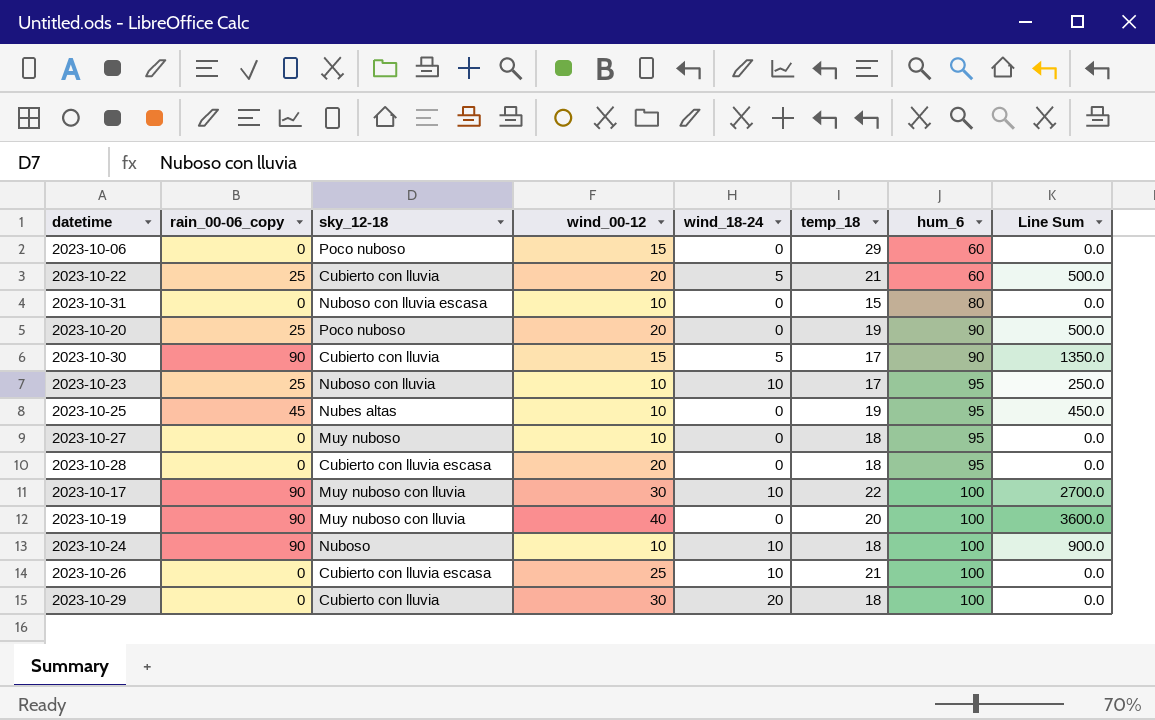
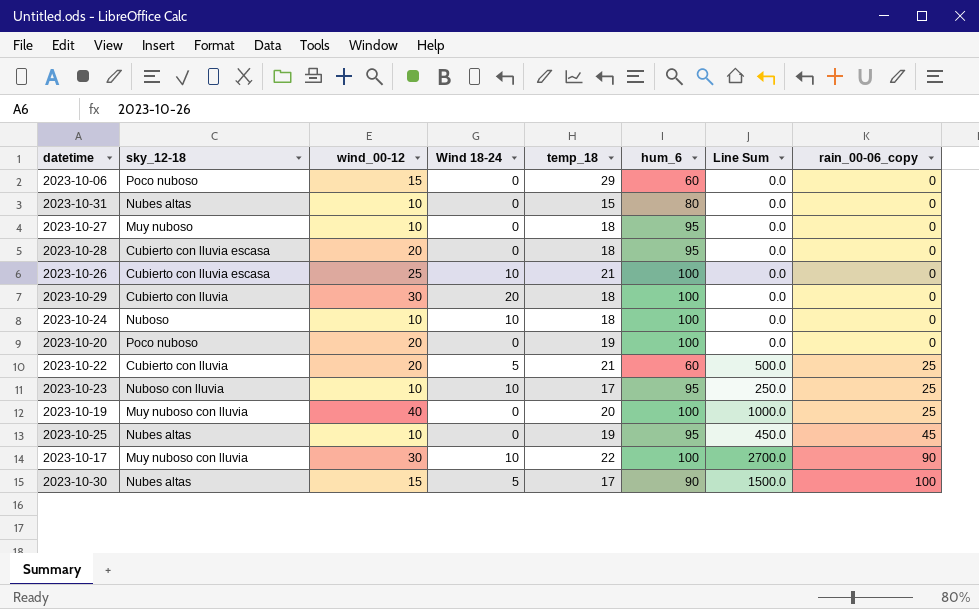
row order: hum_6 ascending -> rain_00-06_copy ascending
column name: wind_18-24 -> Wind 18-24
column rain_00-06_copy | position: 2 -> 8
2023-10-31 | sky_12-18: Nuboso con lluvia escasa -> Nubes altas
2023-10-24 | Line Sum: 900.0 -> 0.0
2023-10-24 | rain_00-06_copy: 90 -> 0
2023-10-20 | hum_6: 90 -> 100
2023-10-20 | Line Sum: 500.0 -> 0.0
2023-10-20 | rain_00-06_copy: 25 -> 0
2023-10-19 | Line Sum: 3600.0 -> 1000.0
2023-10-19 | rain_00-06_copy: 90 -> 25
2023-10-30 | sky_12-18: Cubierto con lluvia -> Nubes altas
2023-10-30 | Line Sum: 1350.0 -> 1500.0
2023-10-30 | rain_00-06_copy: 90 -> 100

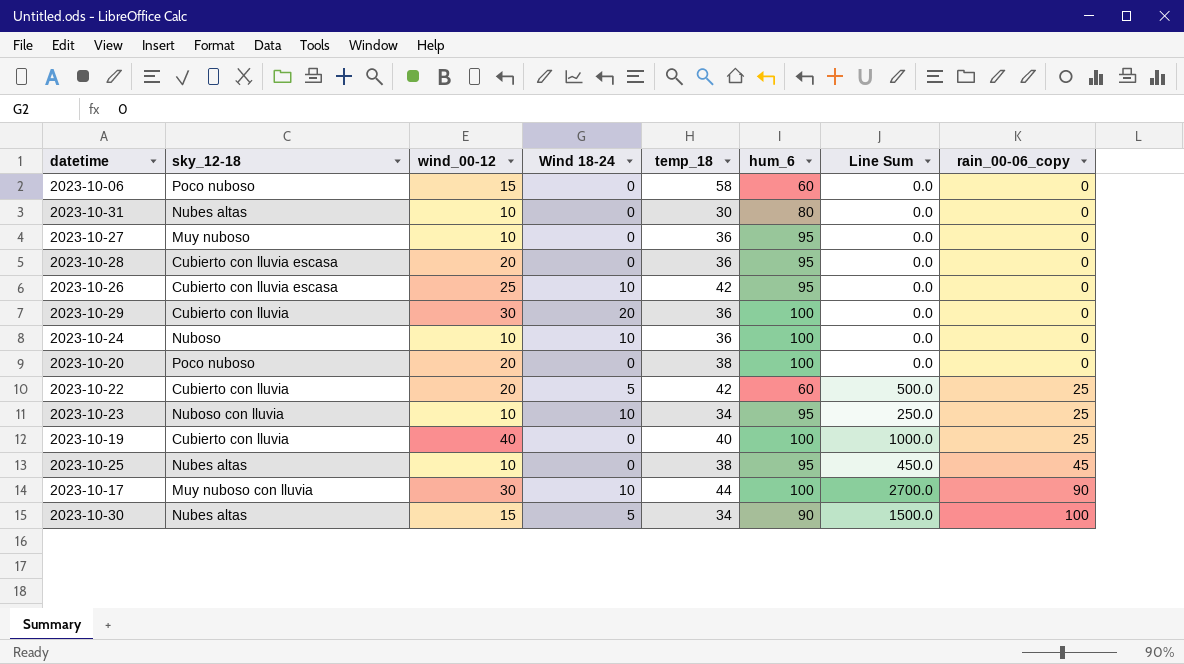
2023-10-06 | temp_18: 29 -> 58
2023-10-31 | temp_18: 15 -> 30
2023-10-27 | temp_18: 18 -> 36
2023-10-28 | temp_18: 18 -> 36
2023-10-26 | temp_18: 21 -> 42
2023-10-26 | hum_6: 100 -> 95
2023-10-29 | temp_18: 18 -> 36
2023-10-24 | temp_18: 18 -> 36
2023-10-20 | temp_18: 19 -> 38
2023-10-22 | temp_18: 21 -> 42
2023-10-23 | temp_18: 17 -> 34
2023-10-19 | sky_12-18: Muy nuboso con lluvia -> Cubierto con lluvia
2023-10-19 | temp_18: 20 -> 40
2023-10-25 | temp_18: 19 -> 38
2023-10-17 | temp_18: 22 -> 44
2023-10-30 | temp_18: 17 -> 34

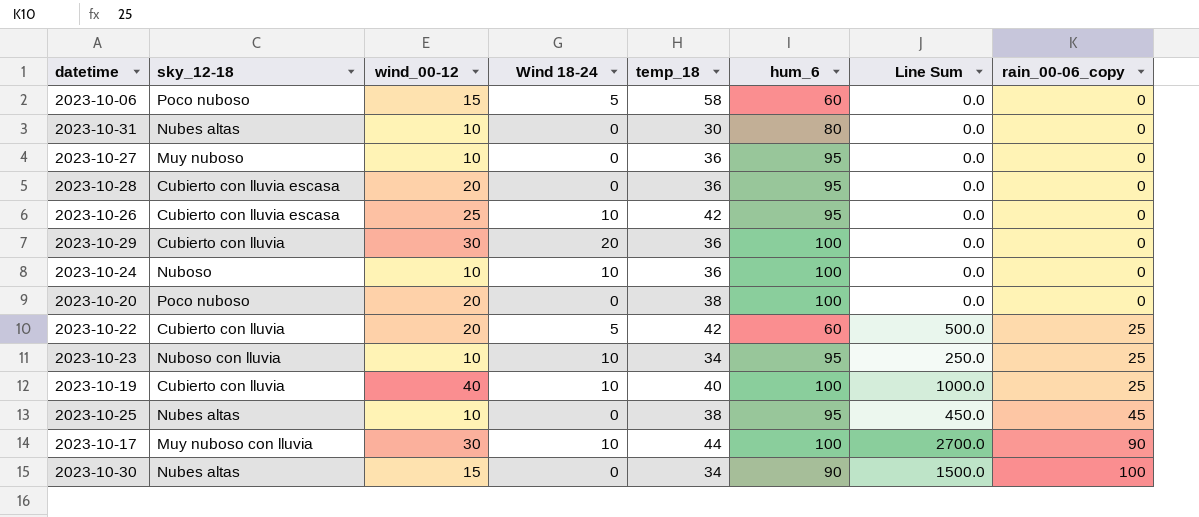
2023-10-06 | Wind 18-24: 0 -> 5
2023-10-19 | Wind 18-24: 0 -> 10
2023-10-30 | Wind 18-24: 5 -> 0

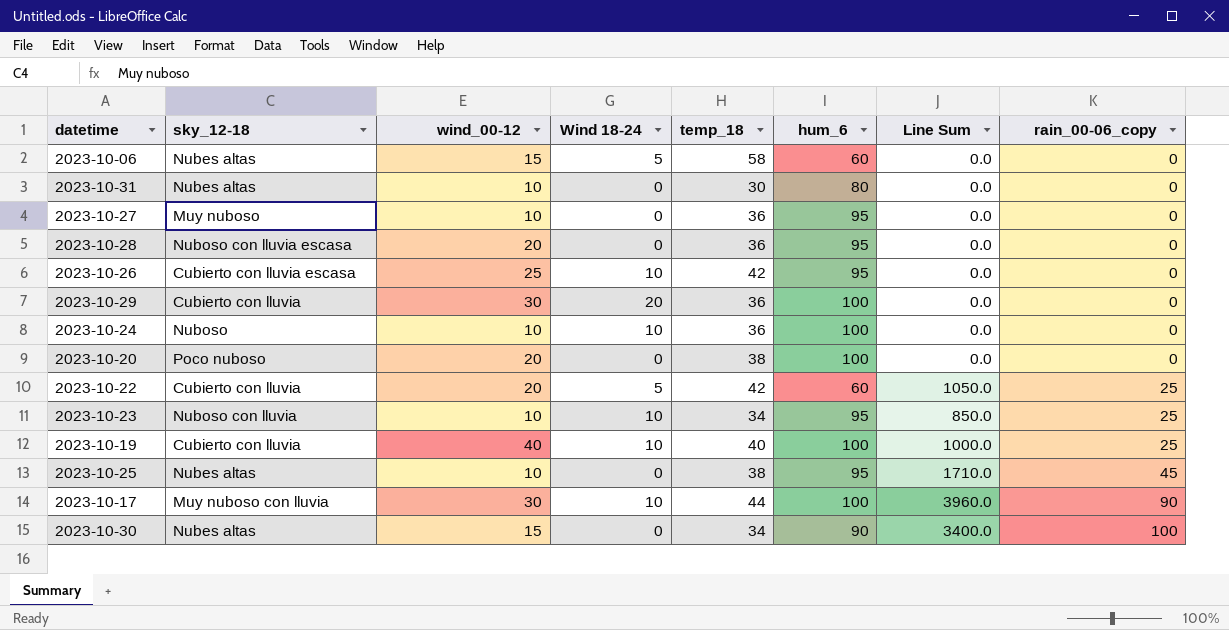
column Line Sum | formula: [wind_00-12] * [rain_00-06_copy] -> [temp_18] * [rain_00-06_copy]
2023-10-06 | sky_12-18: Poco nuboso -> Nubes altas
2023-10-28 | sky_12-18: Cubierto con lluvia escasa -> Nuboso con lluvia escasa

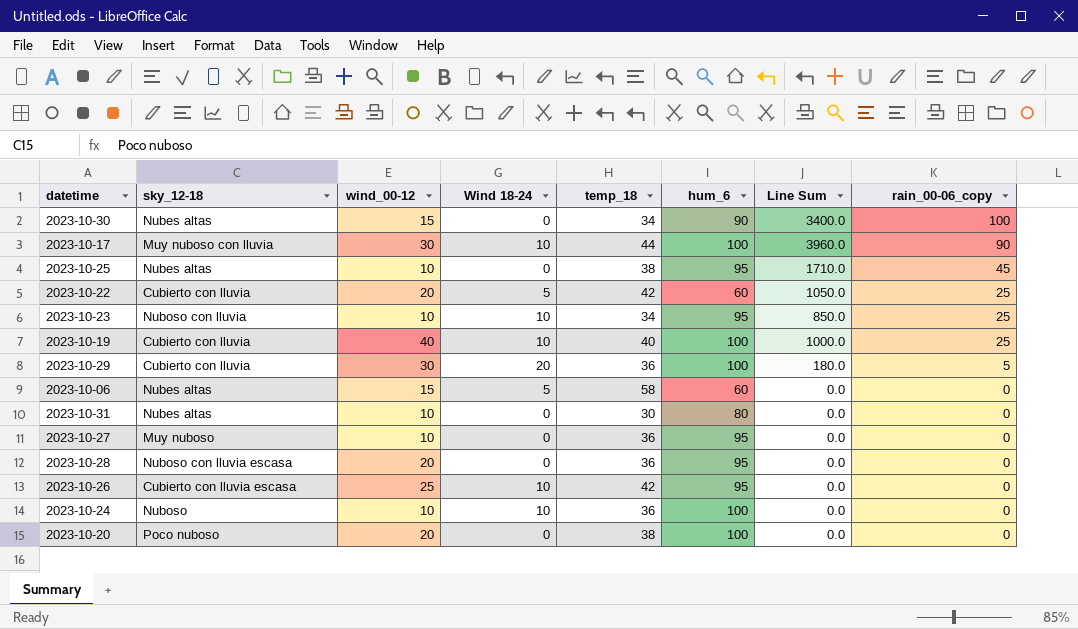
row order: rain_00-06_copy ascending -> rain_00-06_copy descending
2023-10-29 | Line Sum: 0.0 -> 180.0
2023-10-29 | rain_00-06_copy: 0 -> 5

